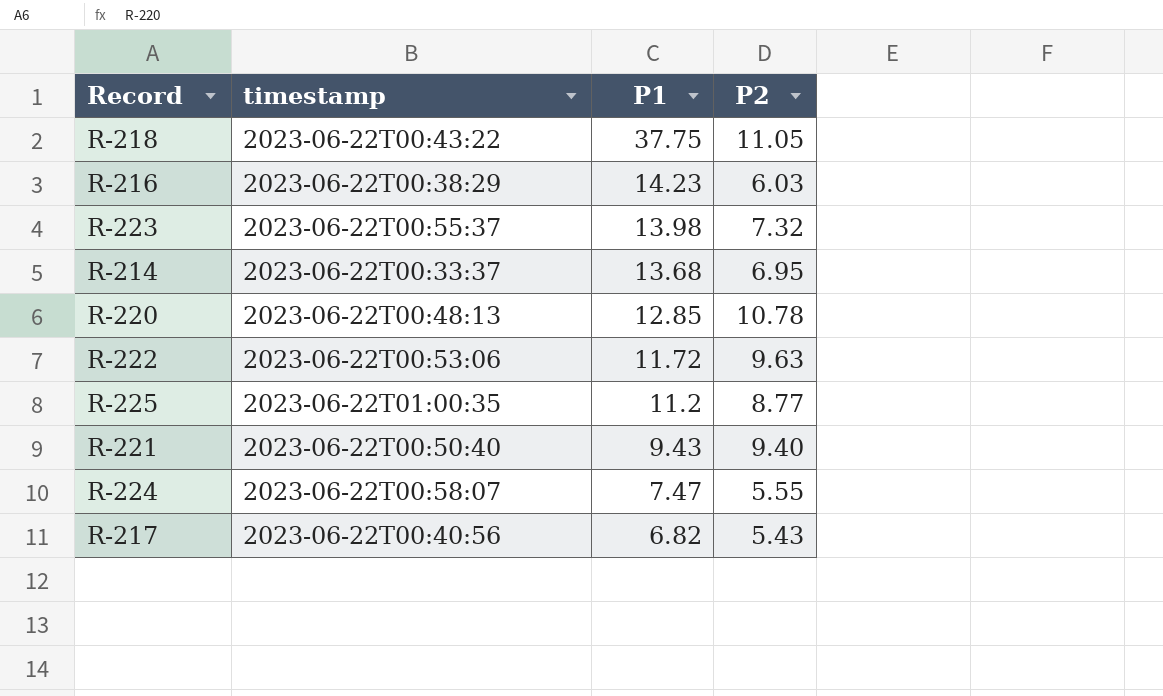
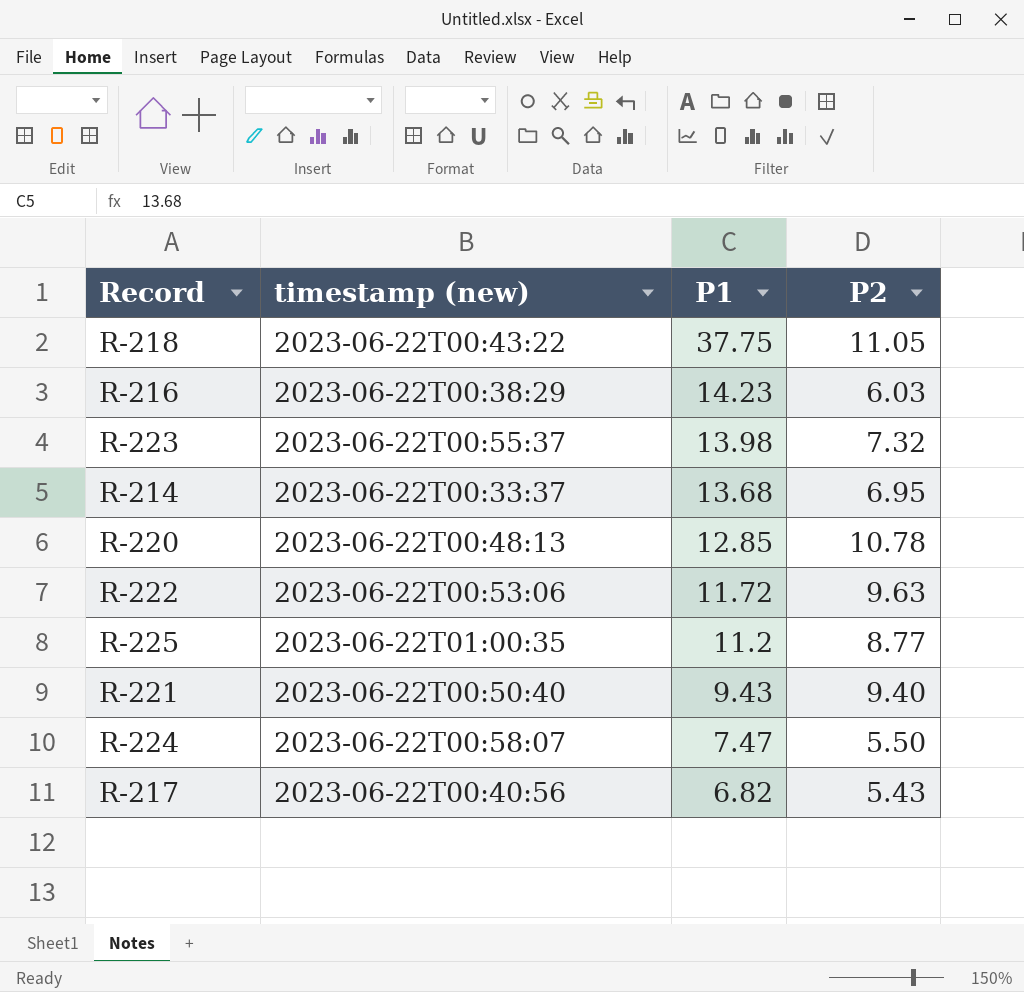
column name: timestamp -> timestamp (new)
R-224 | P2: 5.55 -> 5.50

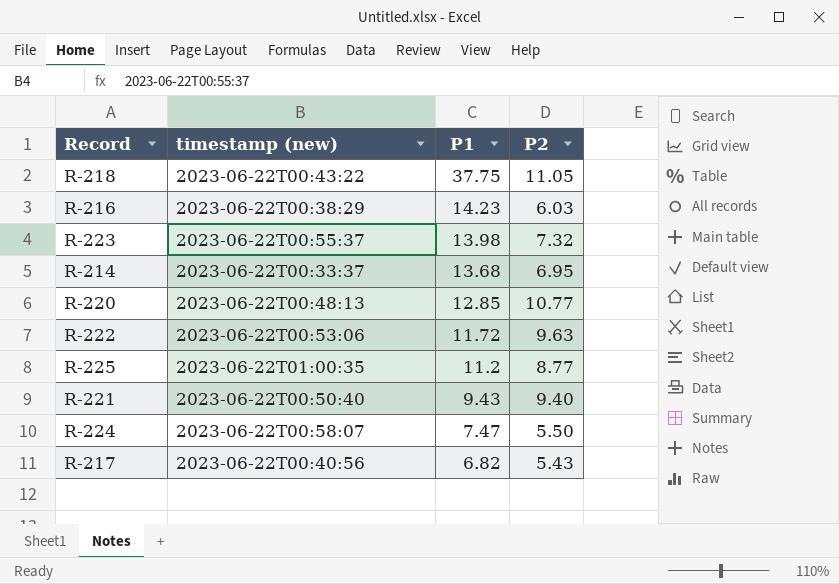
R-220 | P2: 10.78 -> 10.77

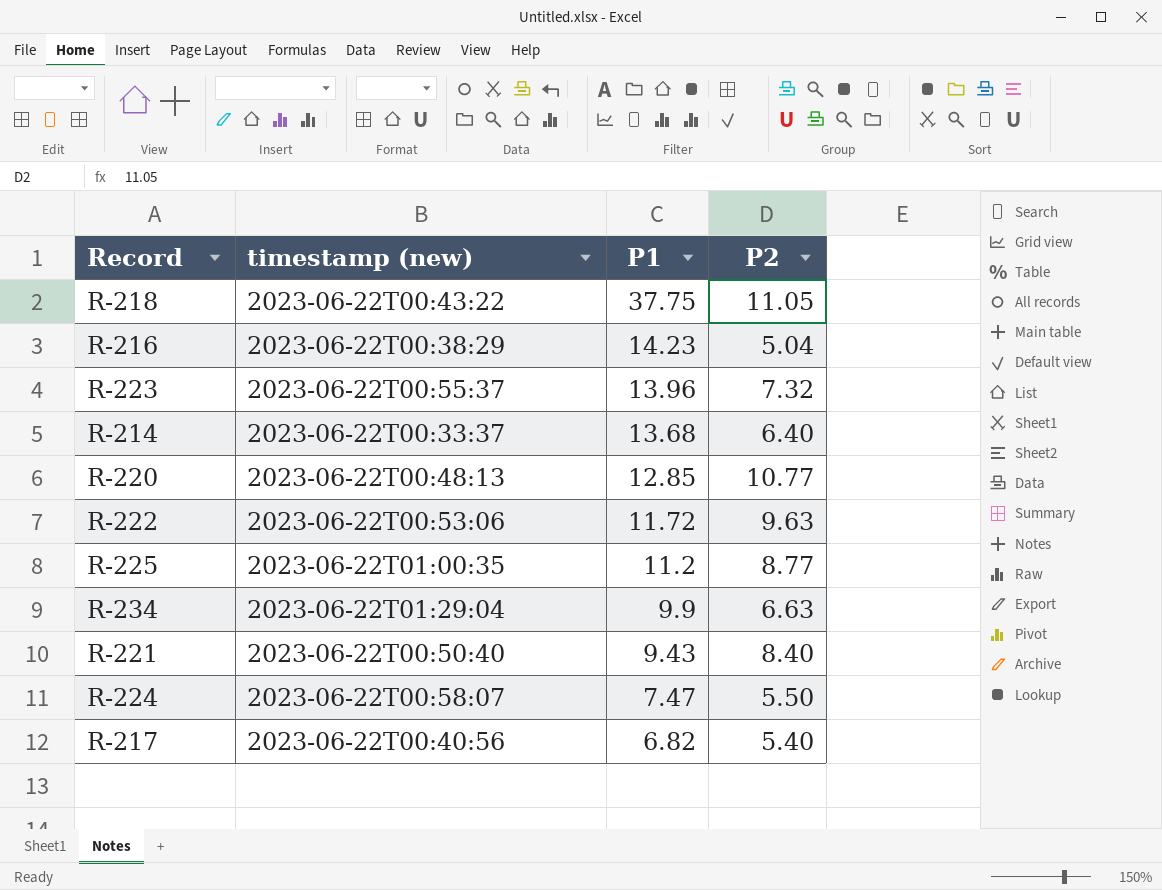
R-216 | P2: 6.03 -> 5.04
R-223 | P1: 13.98 -> 13.96
R-214 | P2: 6.95 -> 6.40
row R-234: none -> 2023-06-22T01:29:04 | 9.9 | 6.63
R-221 | P2: 9.40 -> 8.40
R-217 | P2: 5.43 -> 5.40

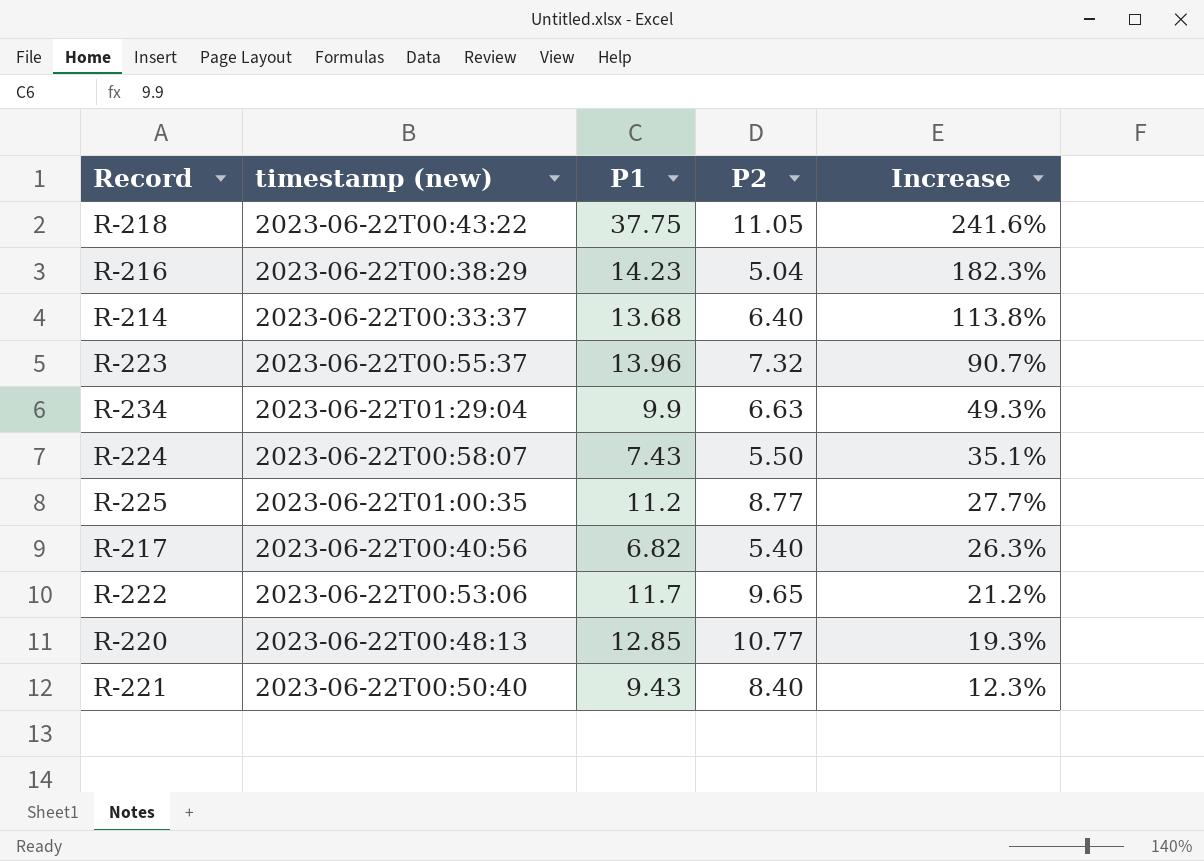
row order: P1 descending -> Increase descending
column Increase | formula: none -> ([P1] - [P2]) / [P2]
R-224 | P1: 7.47 -> 7.43
R-222 | P1: 11.72 -> 11.7
R-222 | P2: 9.63 -> 9.65

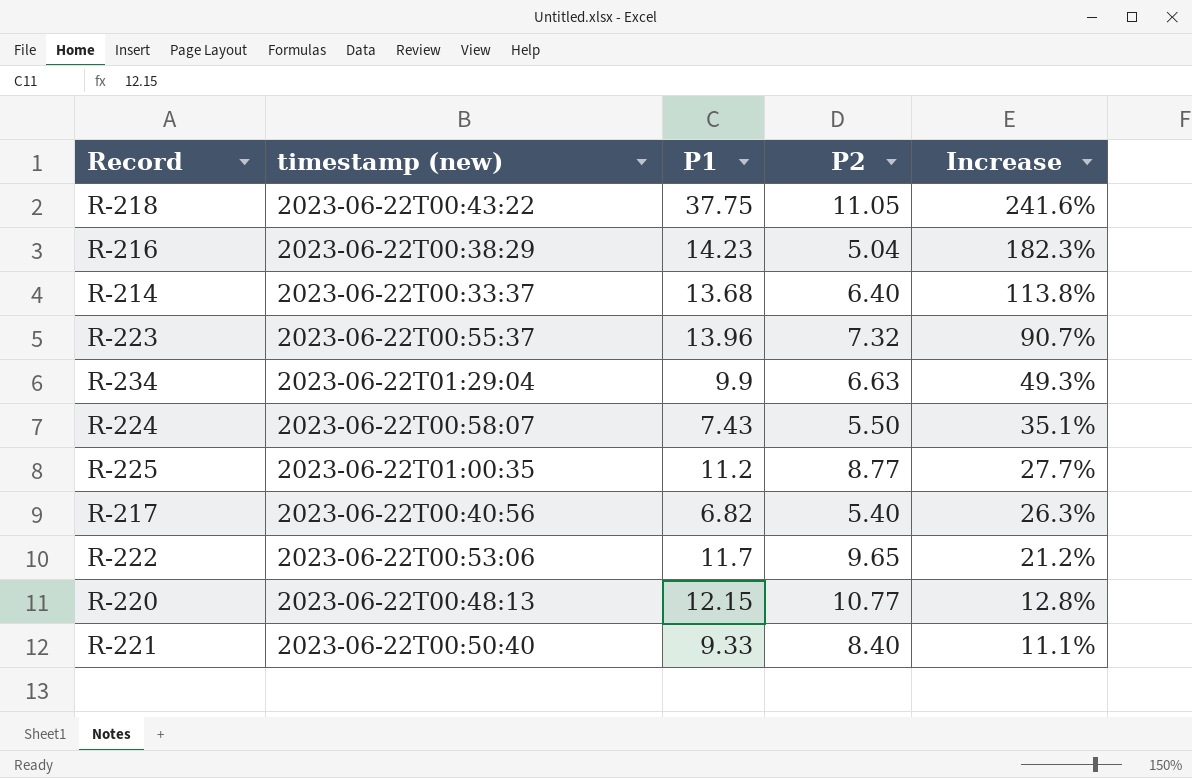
R-220 | P1: 12.85 -> 12.15
R-220 | Increase: 19.3% -> 12.8%
R-221 | P1: 9.43 -> 9.33
R-221 | Increase: 12.3% -> 11.1%

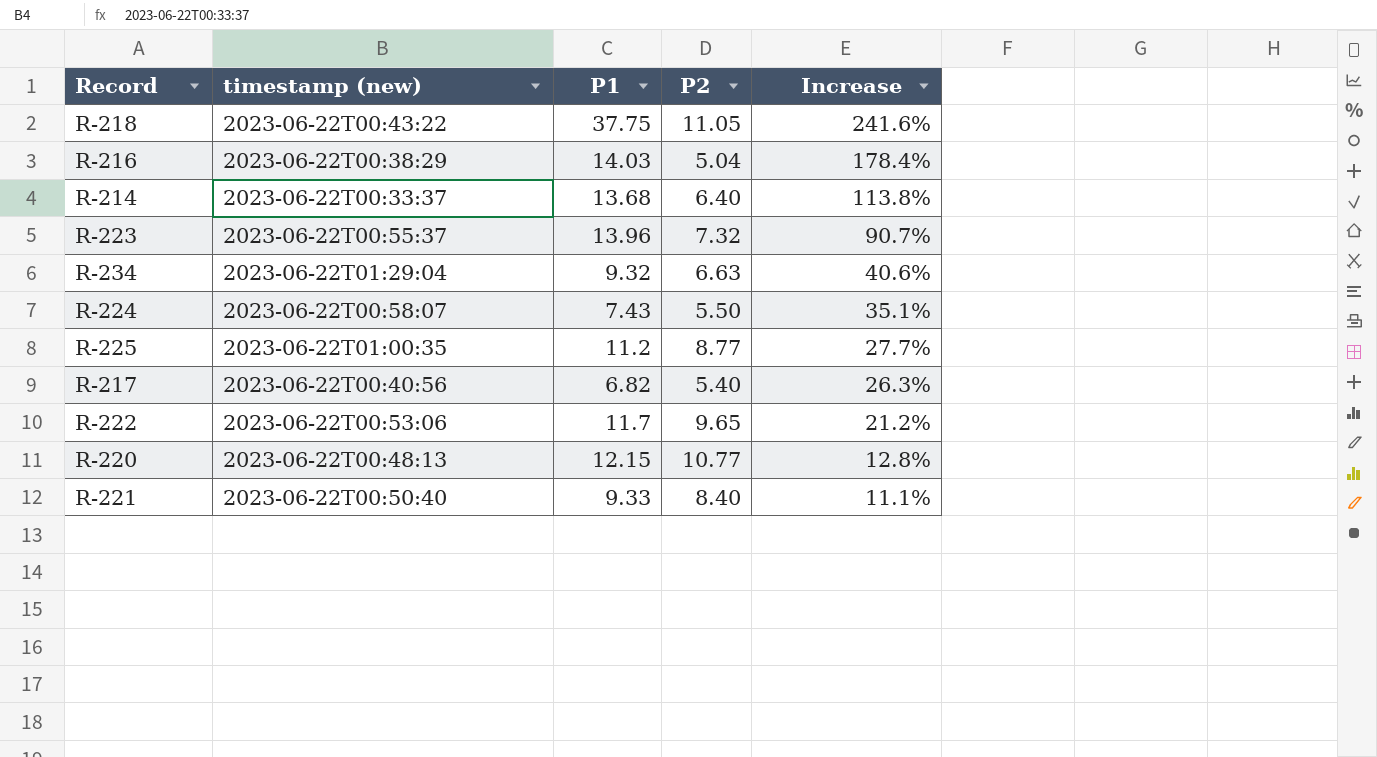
R-216 | P1: 14.23 -> 14.03
R-216 | Increase: 182.3% -> 178.4%
R-234 | P1: 9.9 -> 9.32
R-234 | Increase: 49.3% -> 40.6%

